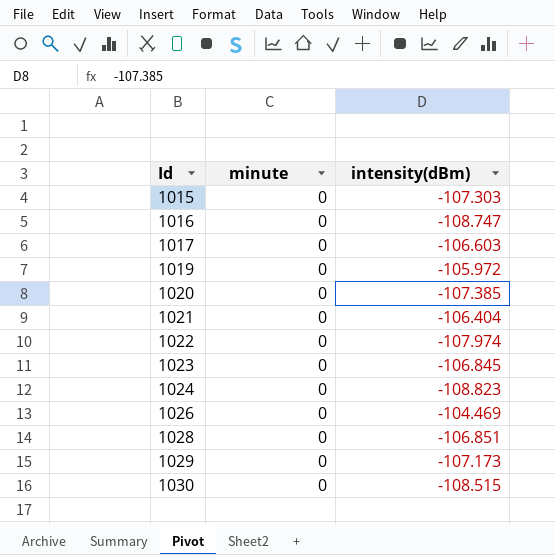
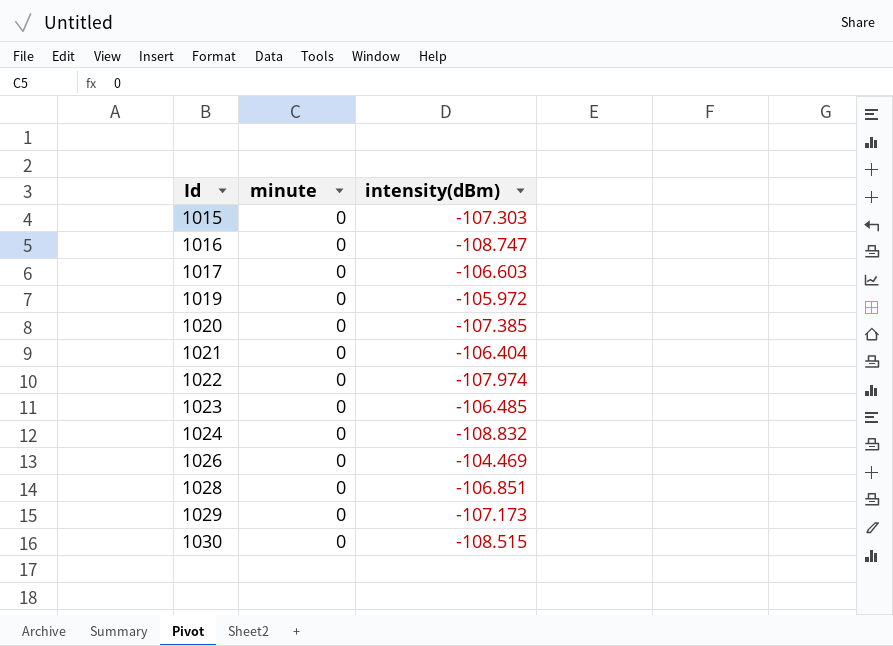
1023 | intensity(dBm): -106.845 -> -106.485
1024 | intensity(dBm): -108.823 -> -108.832

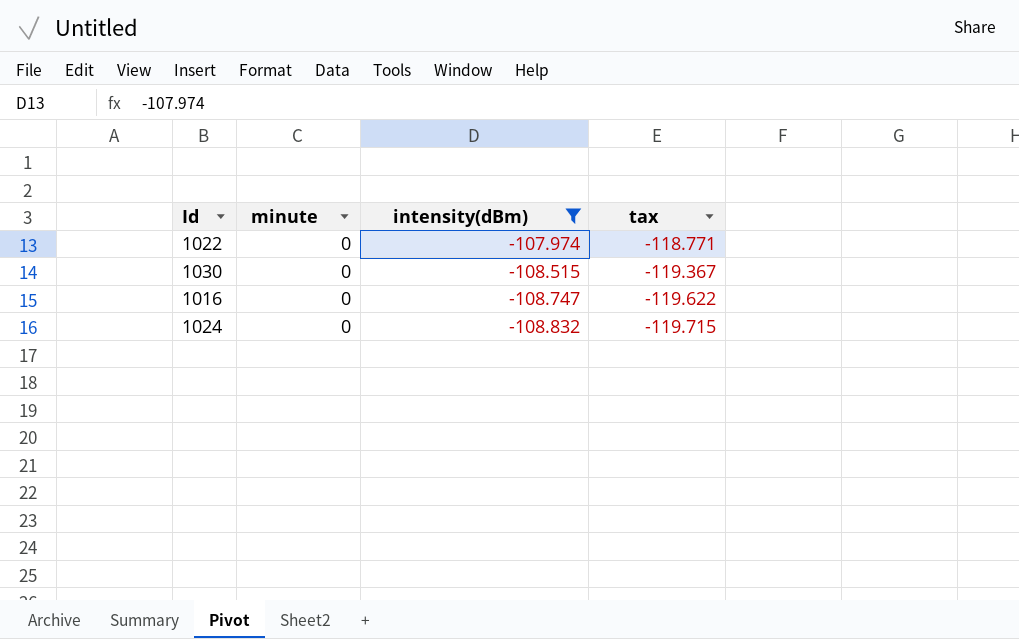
filter: none -> intensity(dBm) <= -107.974
row order: Id ascending -> intensity(dBm) descending
column tax | formula: none -> [intensity(dBm)] * 1.1

